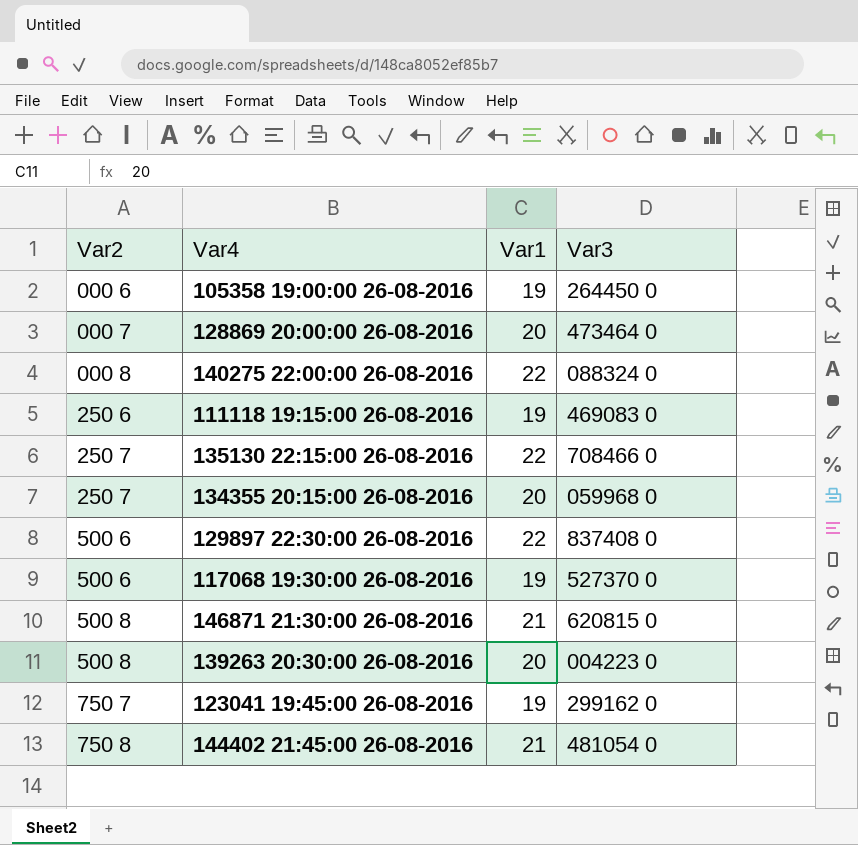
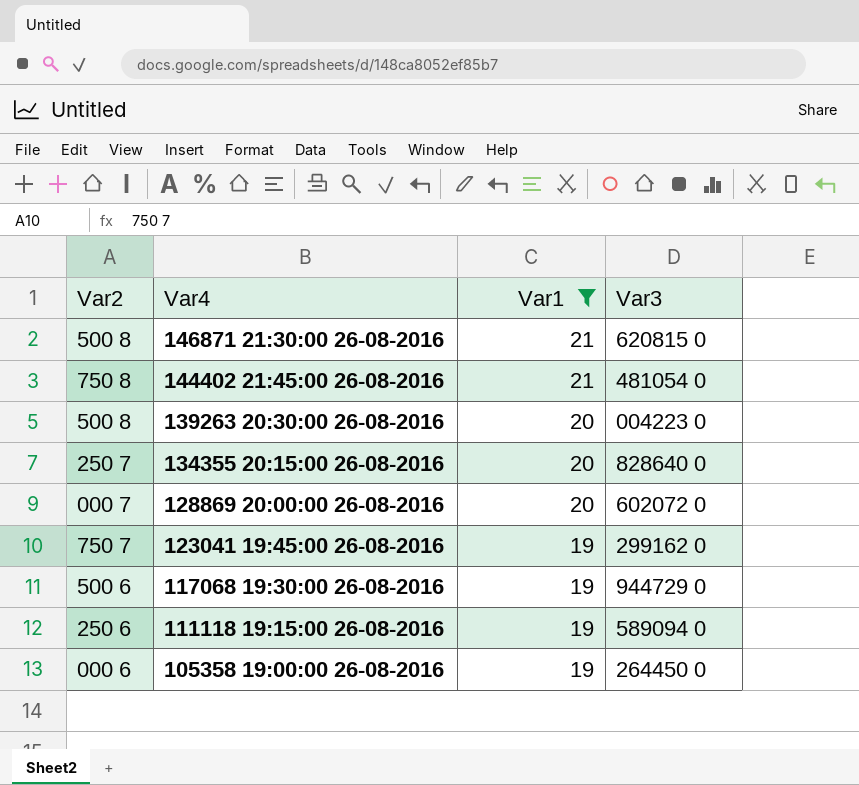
filter: none -> Var1 != 22
row order: Var2 ascending -> Var4 descending
134355 20:15:00 26-08-2016 | Var3: 059968 0 -> 828640 0
128869 20:00:00 26-08-2016 | Var3: 473464 0 -> 602072 0
117068 19:30:00 26-08-2016 | Var3: 527370 0 -> 944729 0
111118 19:15:00 26-08-2016 | Var3: 469083 0 -> 589094 0

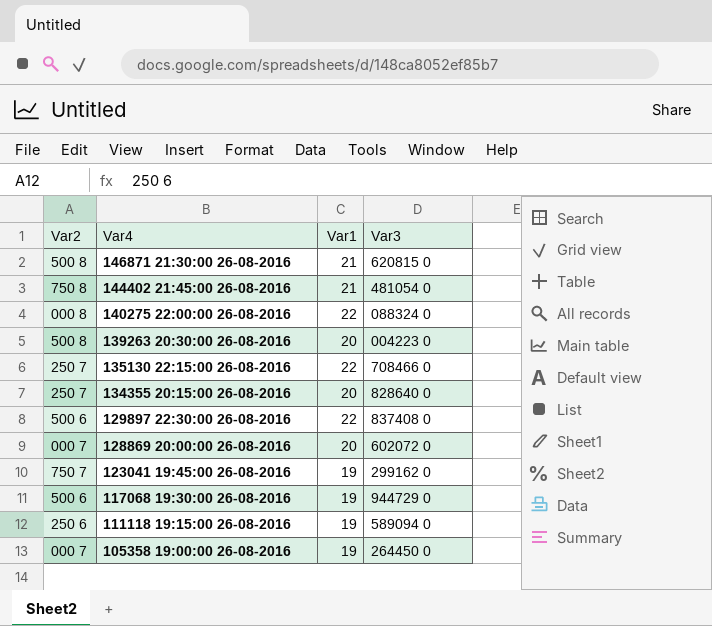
filter: Var1 != 22 -> none
105358 19:00:00 26-08-2016 | Var2: 000 6 -> 000 7

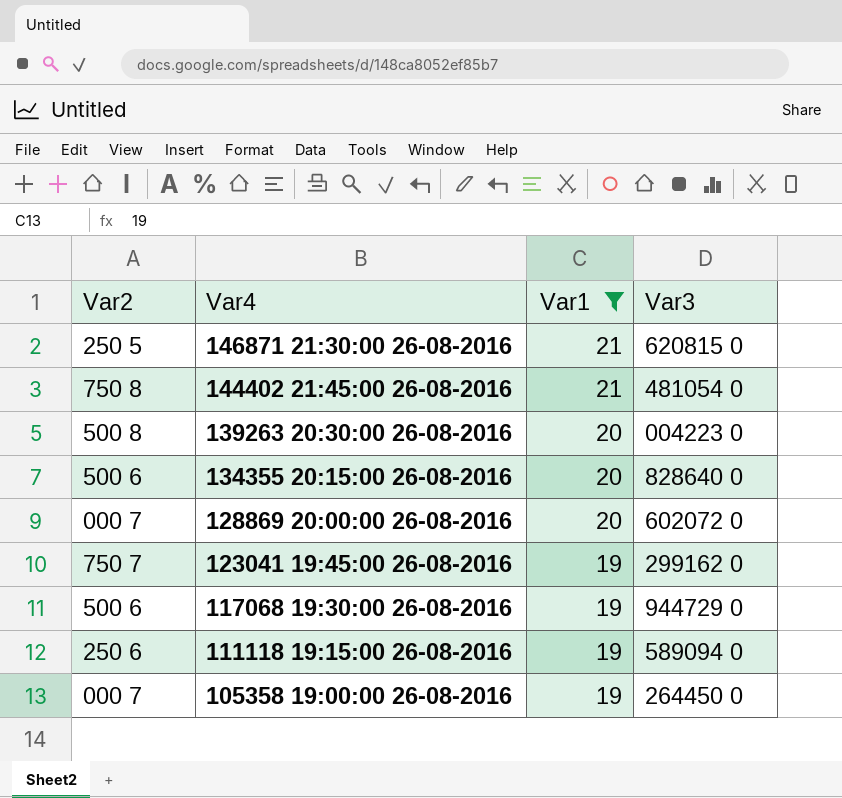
filter: none -> Var1 != 22
146871 21:30:00 26-08-2016 | Var2: 500 8 -> 250 5
134355 20:15:00 26-08-2016 | Var2: 250 7 -> 500 6

